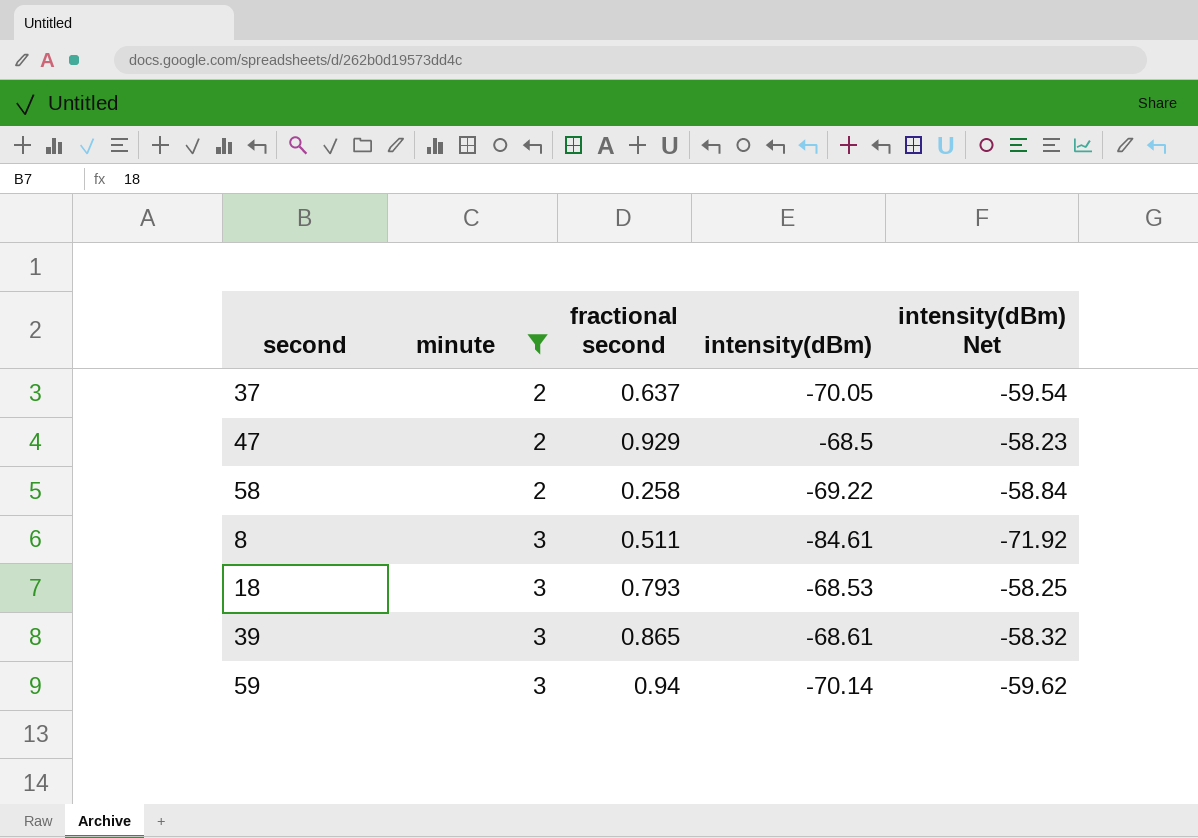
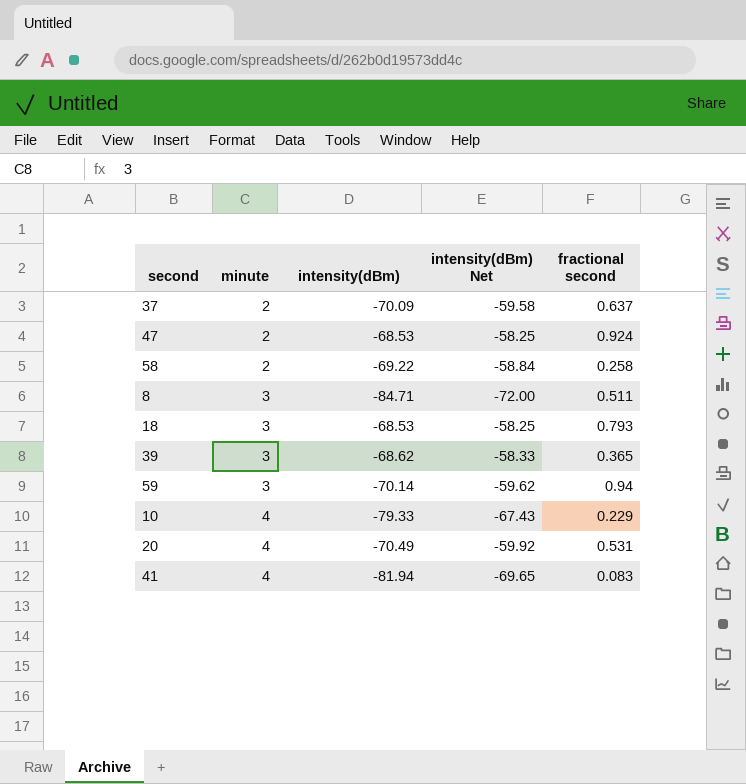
filter: minute != 4 -> none
column fractional second | position: 3 -> 5
37 | intensity(dBm): -70.05 -> -70.09
37 | intensity(dBm) Net: -59.54 -> -59.58
47 | intensity(dBm): -68.5 -> -68.53
47 | intensity(dBm) Net: -58.23 -> -58.25
47 | fractional second: 0.929 -> 0.924
8 | intensity(dBm): -84.61 -> -84.71
8 | intensity(dBm) Net: -71.92 -> -72.00
39 | intensity(dBm): -68.61 -> -68.62
39 | intensity(dBm) Net: -58.32 -> -58.33
39 | fractional second: 0.865 -> 0.365

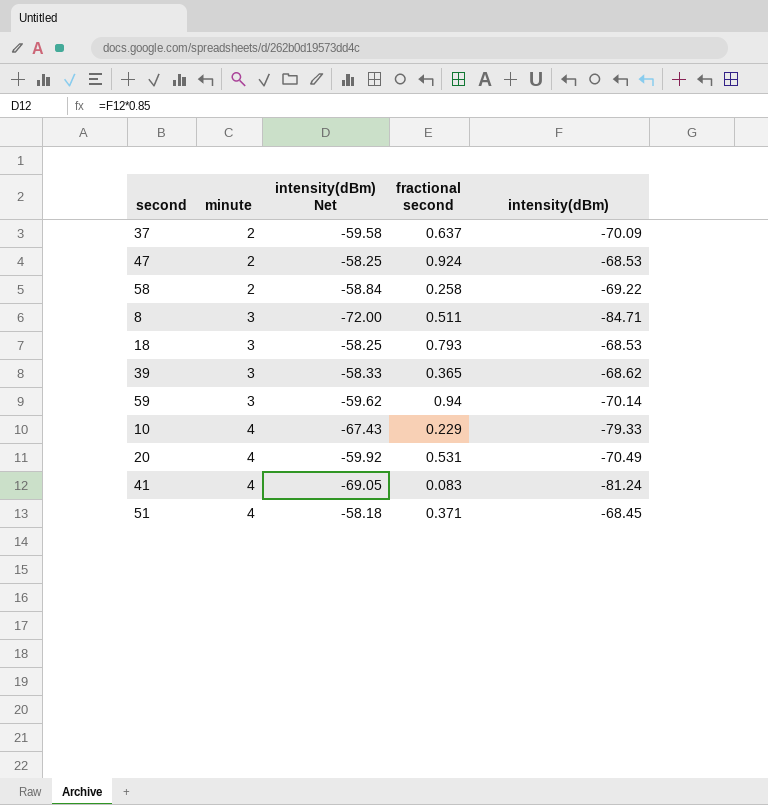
column intensity(dBm) | position: 3 -> 5
41 | intensity(dBm) Net: -69.65 -> -69.05
41 | intensity(dBm): -81.94 -> -81.24
row 51: none -> 4 | -58.18 | 0.371 | -68.45

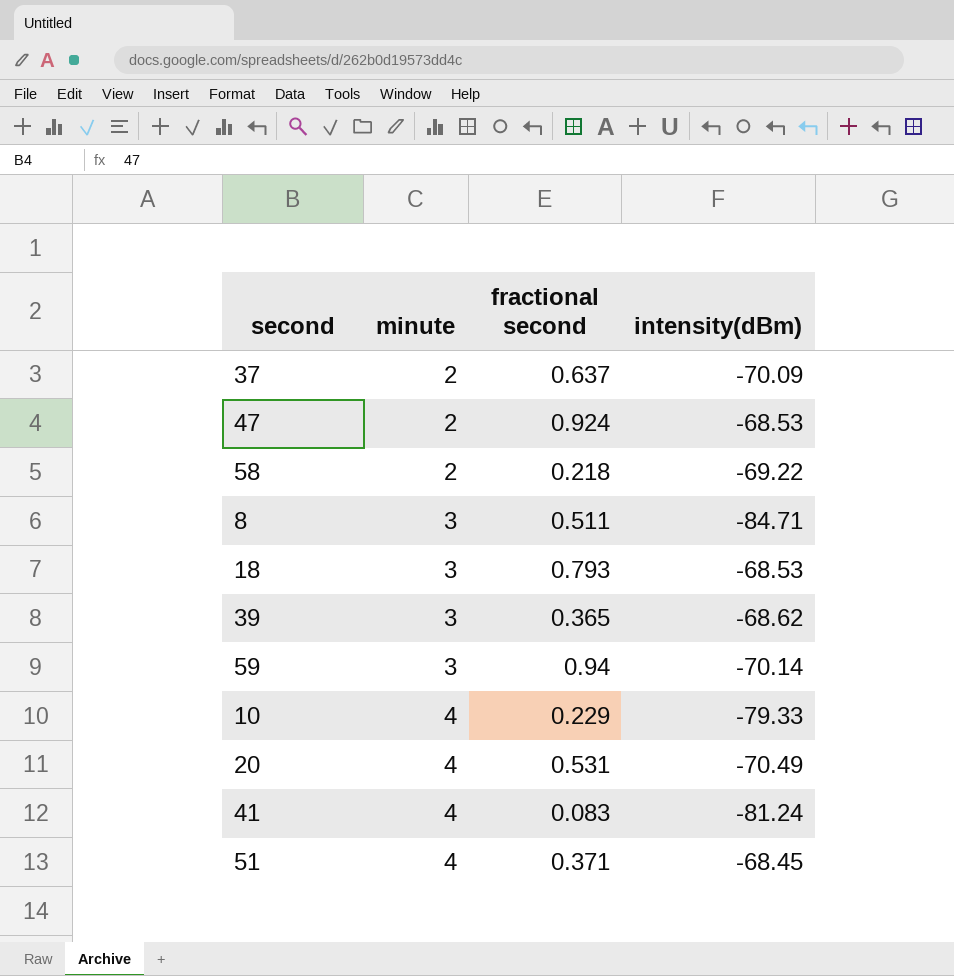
column intensity(dBm) Net | formula: [intensity(dBm)] * 0.85 -> none
58 | fractional second: 0.258 -> 0.218

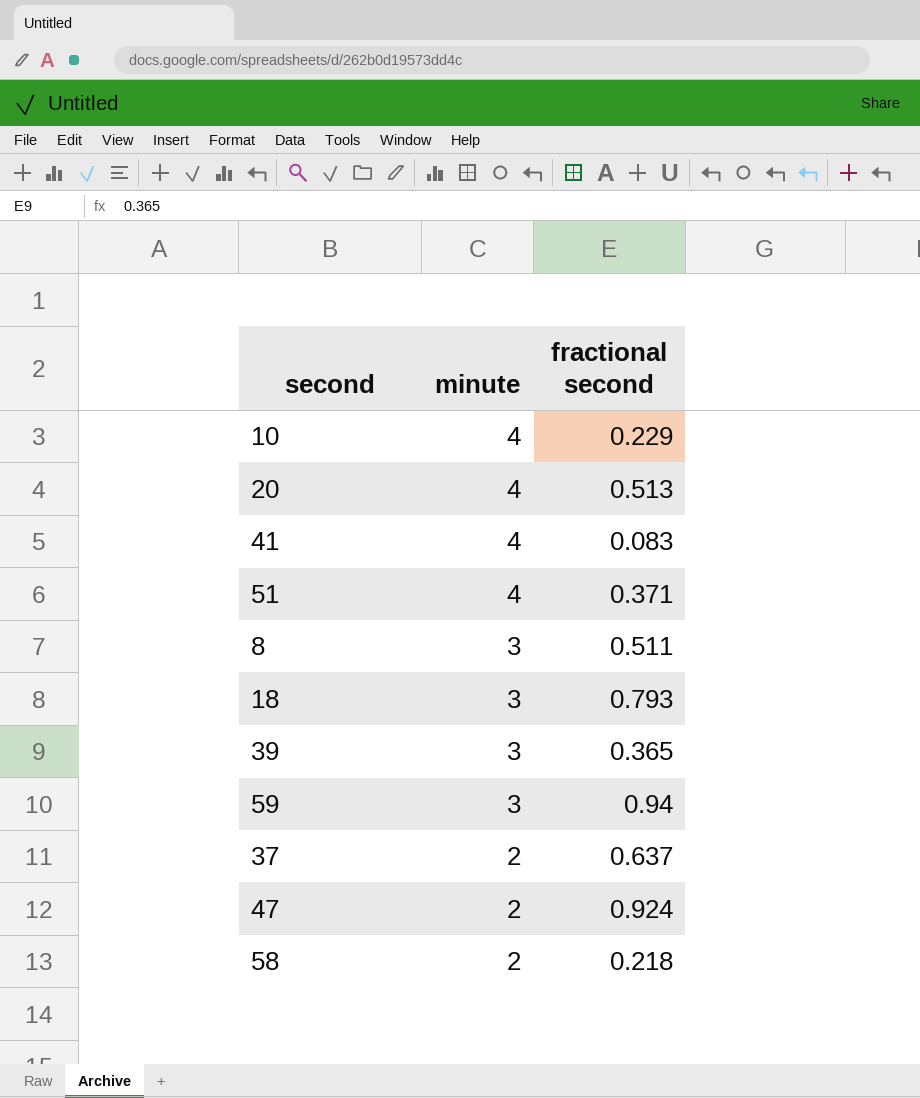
row order: minute ascending -> minute descending
column intensity(dBm) | position: 4 -> none
20 | fractional second: 0.531 -> 0.513

